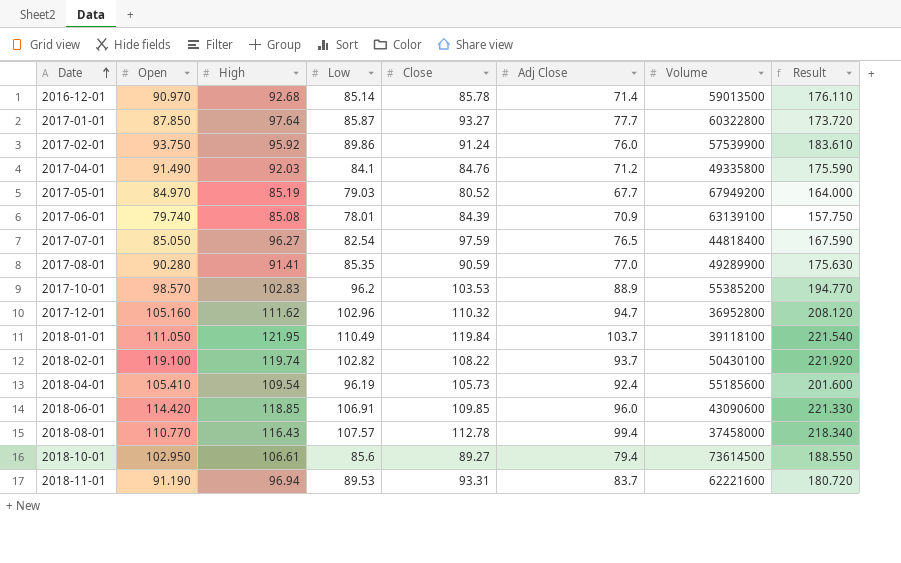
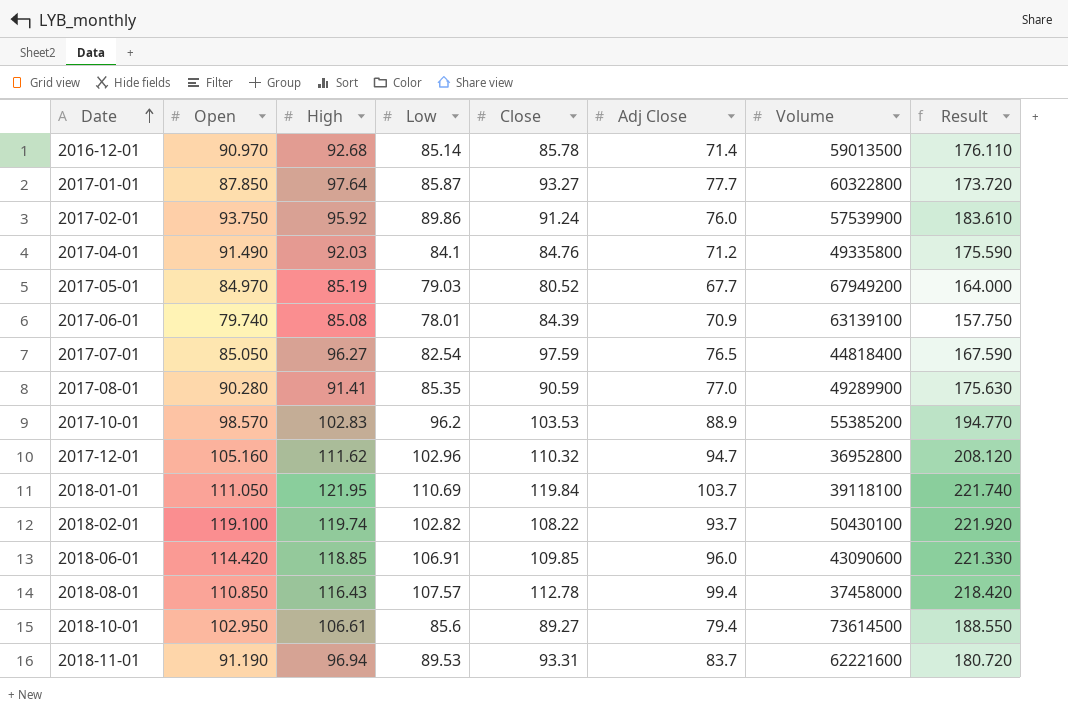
row 2018-04-01: 105.410 | 109.54 | 96.19 | 105.73 | 92.4 | 55185600 | 201.600 -> none
2018-01-01 | Low: 110.49 -> 110.69
2018-01-01 | Result: 221.540 -> 221.740
2018-08-01 | Open: 110.770 -> 110.850
2018-08-01 | Result: 218.340 -> 218.420

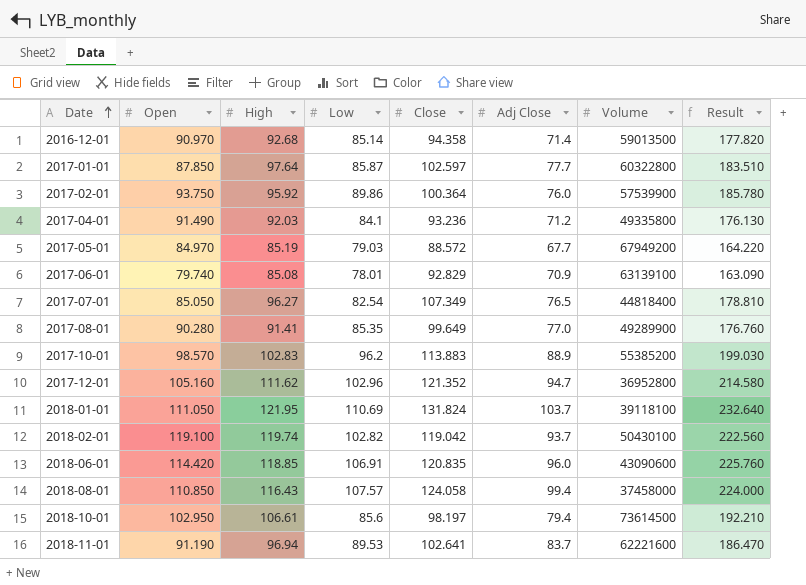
column Result | formula: [Open] + [Low] -> [High] + [Low]
2016-12-01 | Close: 85.78 -> 94.358
2017-01-01 | Close: 93.27 -> 102.597
2017-02-01 | Close: 91.24 -> 100.364
2017-04-01 | Close: 84.76 -> 93.236
2017-05-01 | Close: 80.52 -> 88.572
2017-06-01 | Close: 84.39 -> 92.829
2017-07-01 | Close: 97.59 -> 107.349
2017-08-01 | Close: 90.59 -> 99.649
2017-10-01 | Close: 103.53 -> 113.883
2017-12-01 | Close: 110.32 -> 121.352
2018-01-01 | Close: 119.84 -> 131.824
2018-02-01 | Close: 108.22 -> 119.042
2018-06-01 | Close: 109.85 -> 120.835
2018-08-01 | Close: 112.78 -> 124.058
2018-10-01 | Close: 89.27 -> 98.197
2018-11-01 | Close: 93.31 -> 102.641

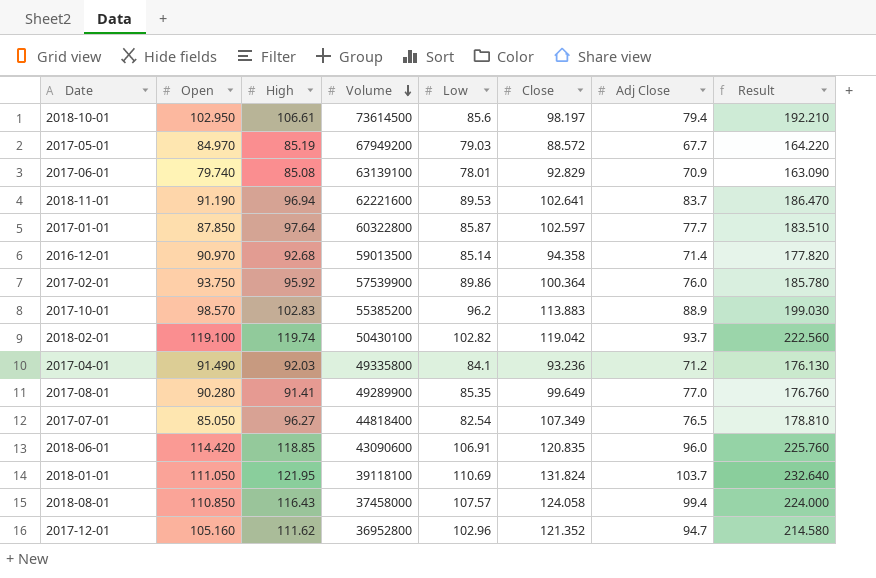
row order: Date ascending -> Volume descending
column Volume | position: 7 -> 4

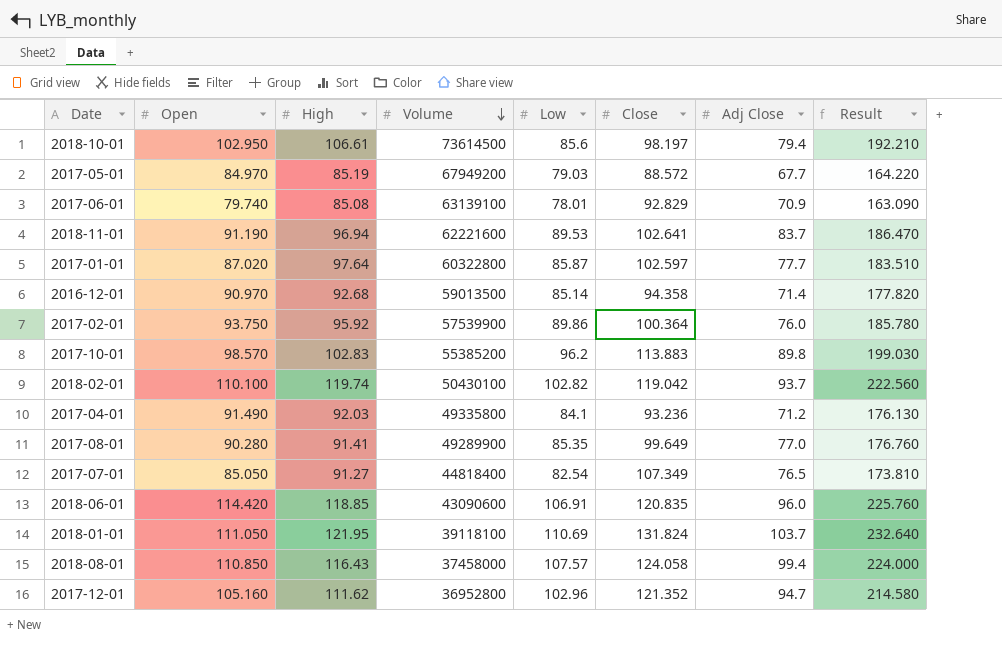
2017-01-01 | Open: 87.850 -> 87.020
2017-10-01 | Adj Close: 88.9 -> 89.8
2018-02-01 | Open: 119.100 -> 110.100
2017-07-01 | High: 96.27 -> 91.27
2017-07-01 | Result: 178.810 -> 173.810

